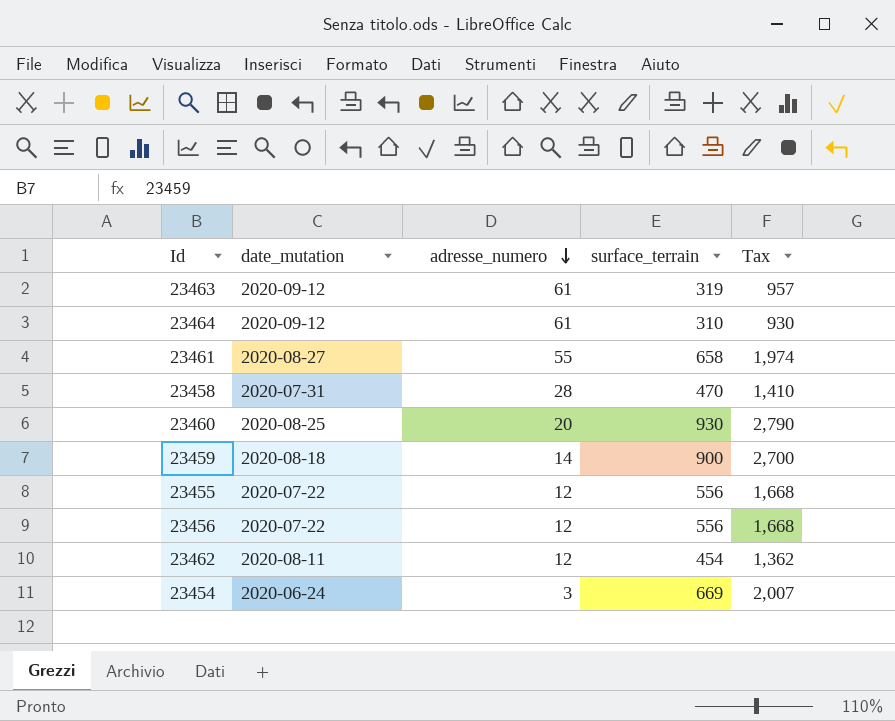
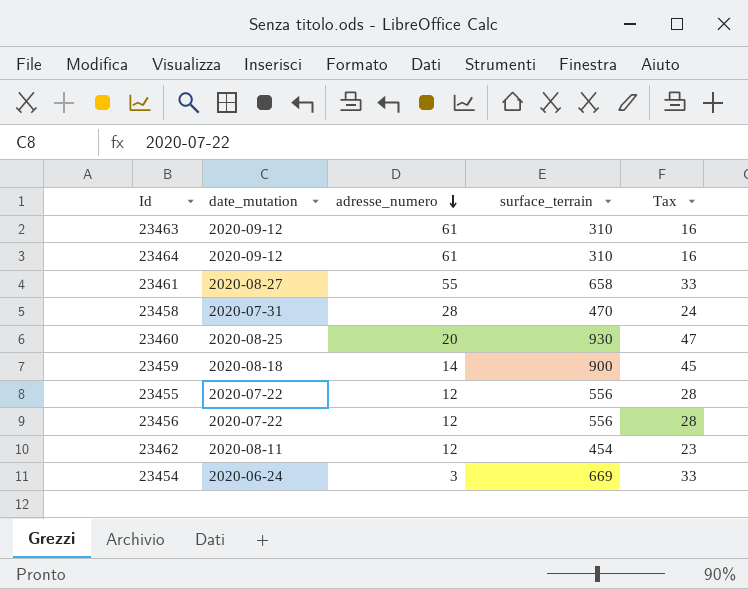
column Tax | formula: [surface_terrain] * 3 -> [surface_terrain] * 0.05
23463 | surface_terrain: 319 -> 310

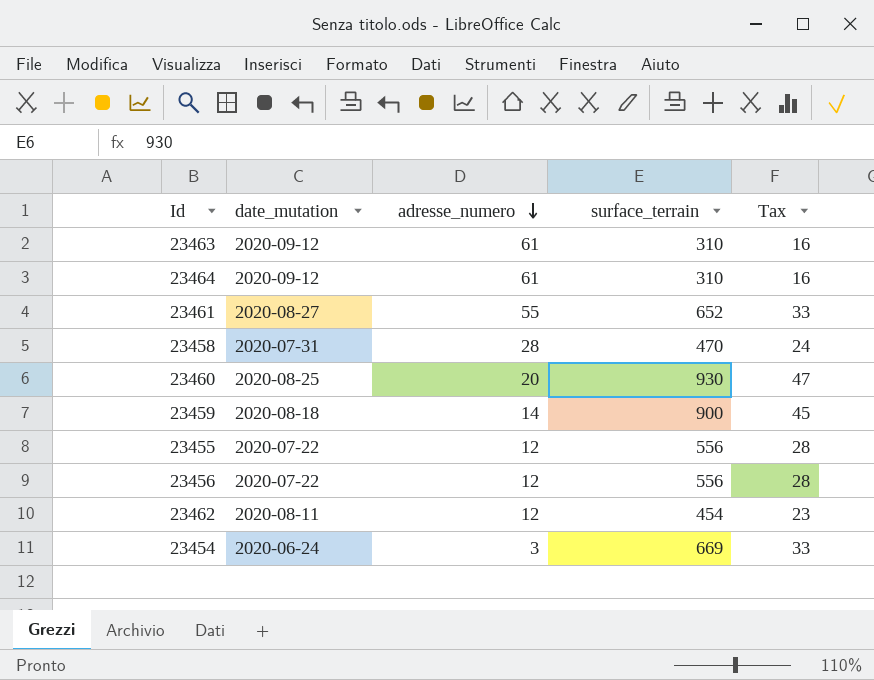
23461 | surface_terrain: 658 -> 652

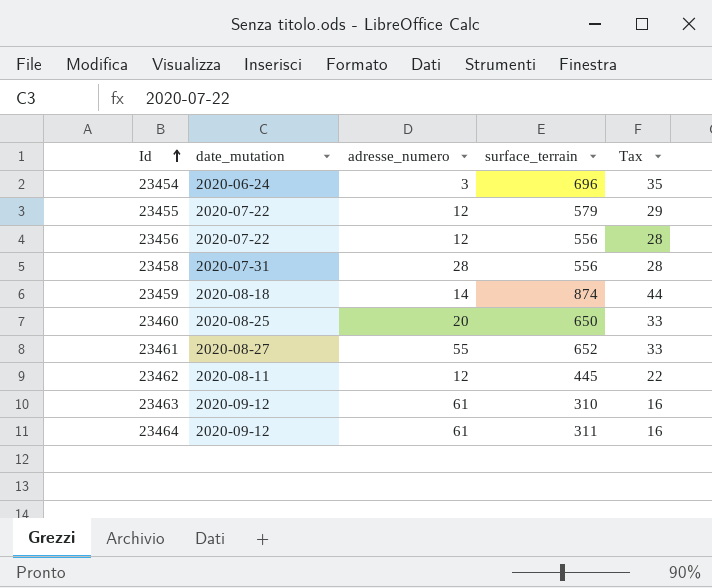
row order: adresse_numero descending -> Id ascending
23454 | surface_terrain: 669 -> 696
23454 | Tax: 33 -> 35
23455 | surface_terrain: 556 -> 579
23455 | Tax: 28 -> 29
23458 | surface_terrain: 470 -> 556
23458 | Tax: 24 -> 28
23459 | surface_terrain: 900 -> 874
23459 | Tax: 45 -> 44
23460 | surface_terrain: 930 -> 650
23460 | Tax: 47 -> 33
23462 | surface_terrain: 454 -> 445
23462 | Tax: 23 -> 22
23464 | surface_terrain: 310 -> 311

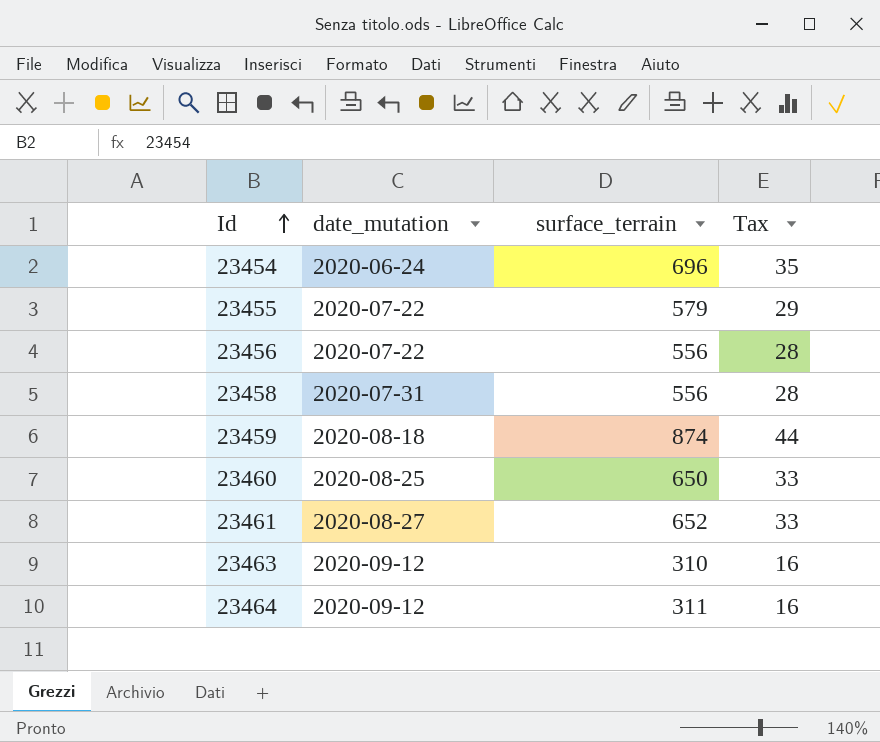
column adresse_numero | position: 3 -> none
row 23462: 2020-08-11 | 12 | 445 | 22 -> none

